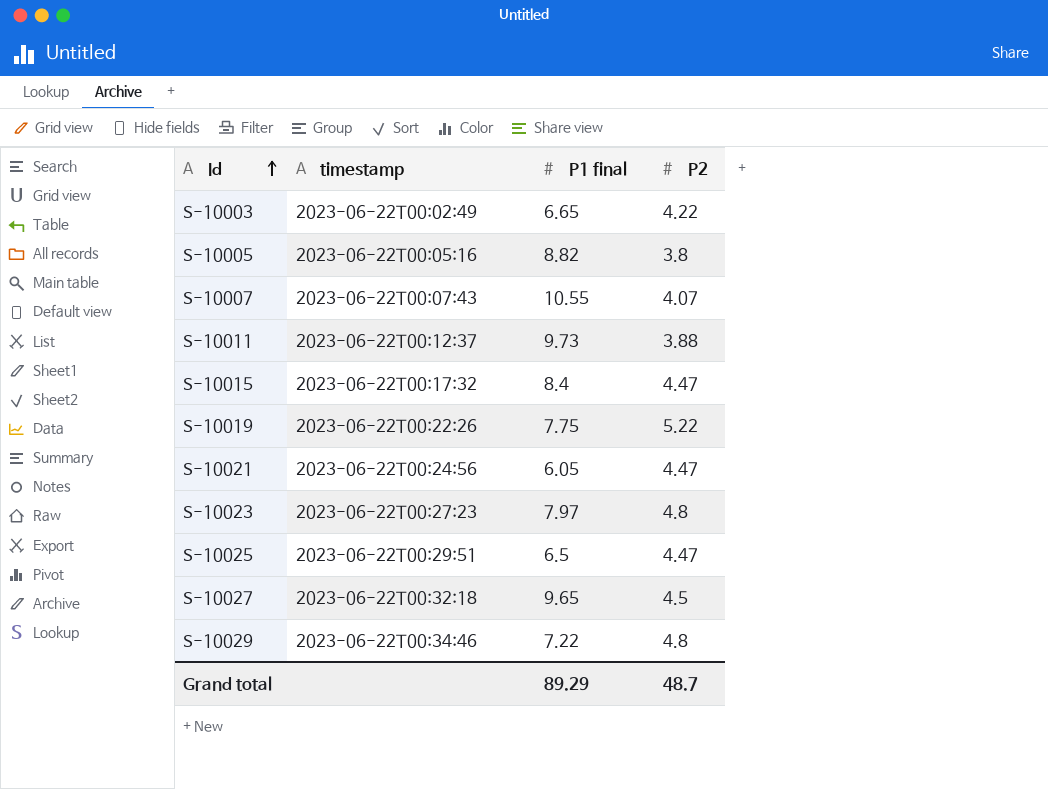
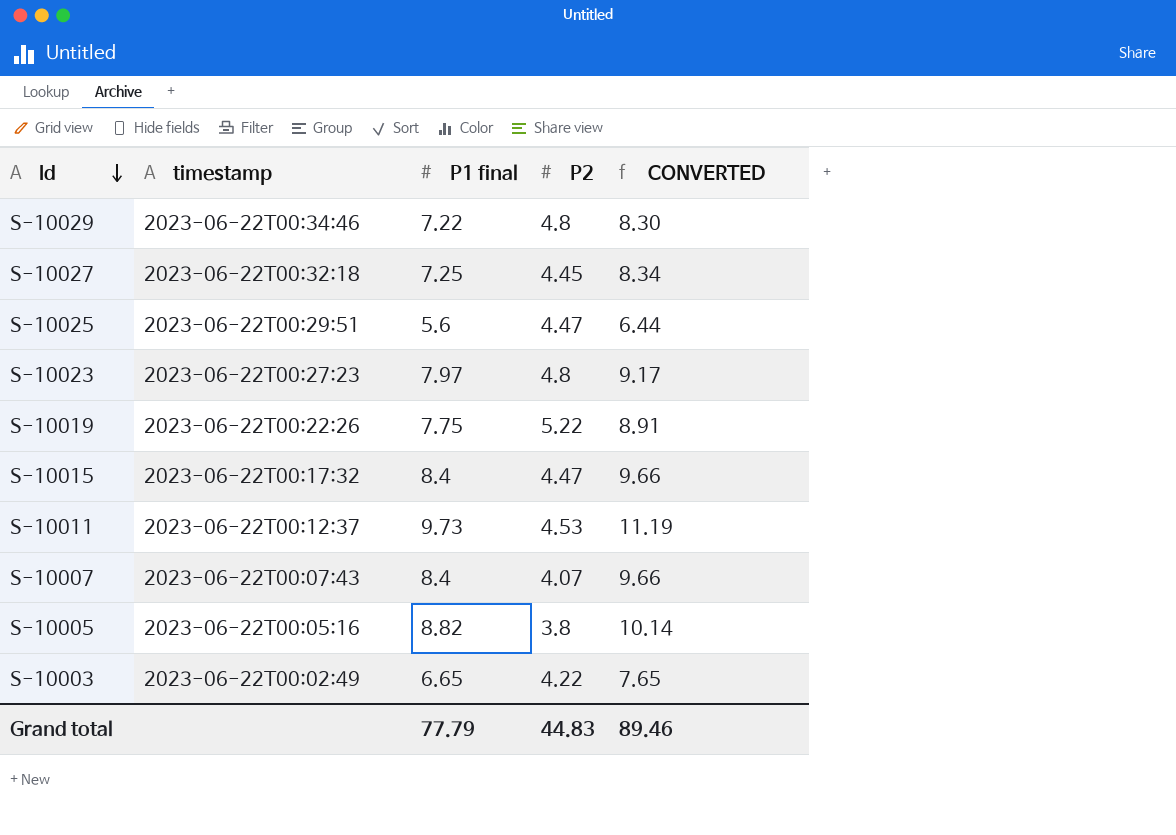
row order: Id ascending -> Id descending
column CONVERTED | formula: none -> [P1 final] * 1.15
row S-10021: 2023-06-22T00:24:56 | 6.05 | 4.47 -> none
S-10027 | P1 final: 9.65 -> 7.25
S-10027 | P2: 4.5 -> 4.45
S-10025 | P1 final: 6.5 -> 5.6
S-10011 | P2: 3.88 -> 4.53
S-10007 | P1 final: 10.55 -> 8.4
Grand total | P1 final: 89.29 -> 77.79
Grand total | P2: 48.7 -> 44.83

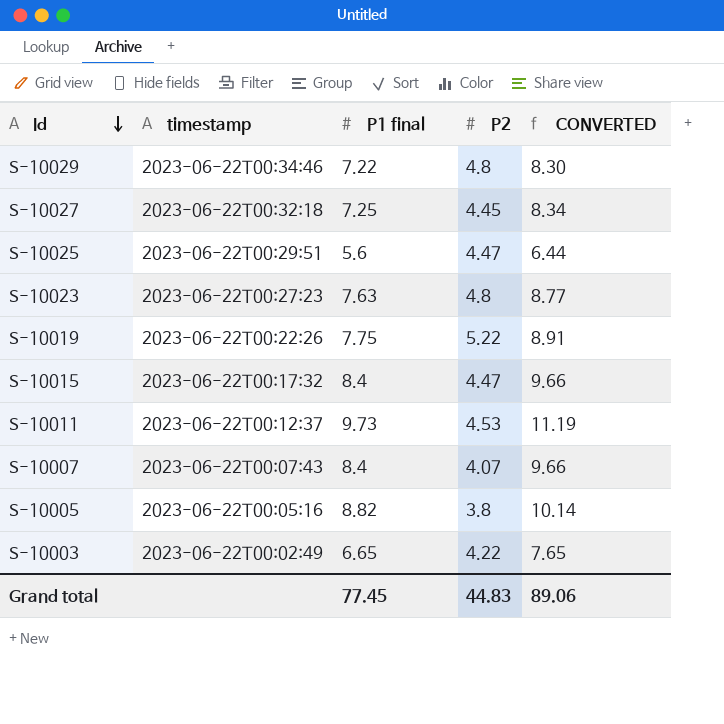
S-10023 | P1 final: 7.97 -> 7.63
S-10023 | CONVERTED: 9.17 -> 8.77
Grand total | P1 final: 77.79 -> 77.45
Grand total | CONVERTED: 89.46 -> 89.06

